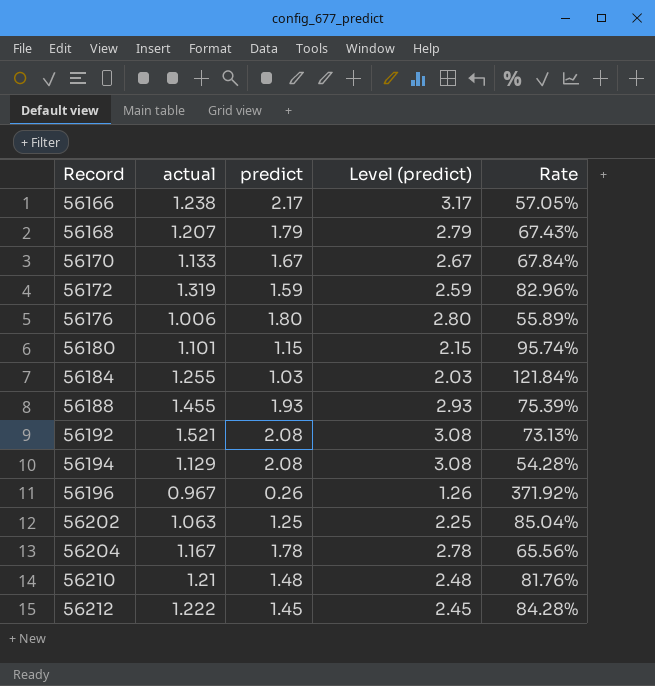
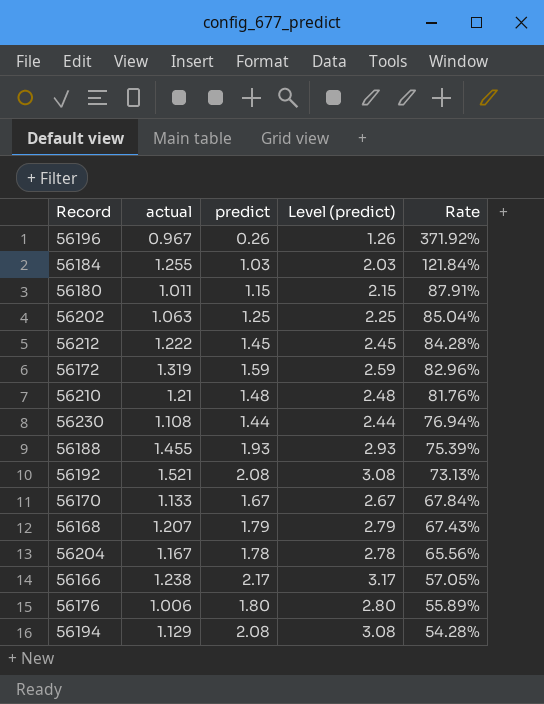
row order: Record ascending -> Rate descending
56180 | actual: 1.101 -> 1.011
56180 | Rate: 95.74% -> 87.91%
row 56230: none -> 1.108 | 1.44 | 2.44 | 76.94%

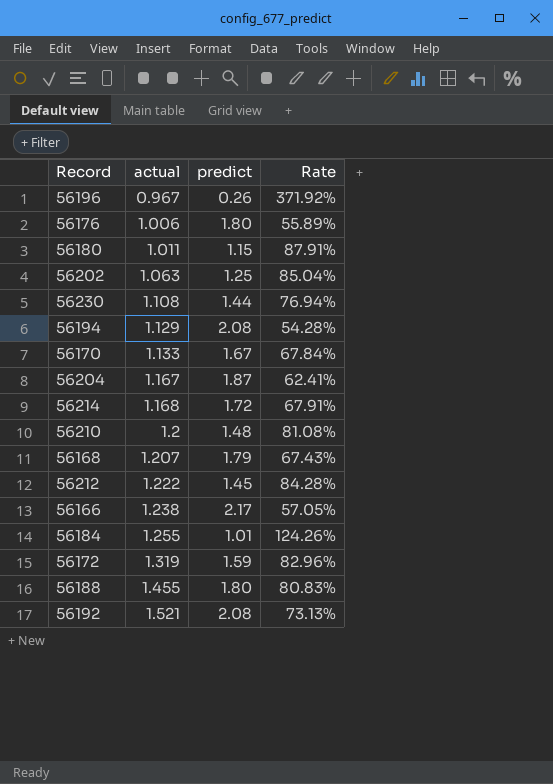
row order: Rate descending -> actual ascending
column Level (predict) | formula: [predict] + 1 -> none
56204 | predict: 1.78 -> 1.87
56204 | Rate: 65.56% -> 62.41%
row 56214: none -> 1.168 | 1.72 | 67.91%
56210 | actual: 1.21 -> 1.2
56210 | Rate: 81.76% -> 81.08%
56184 | predict: 1.03 -> 1.01
56184 | Rate: 121.84% -> 124.26%
56188 | predict: 1.93 -> 1.80
56188 | Rate: 75.39% -> 80.83%

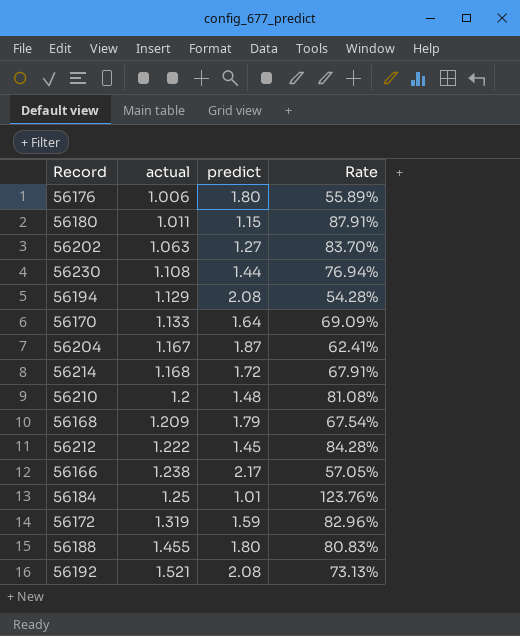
row 56196: 0.967 | 0.26 | 371.92% -> none
56202 | predict: 1.25 -> 1.27
56202 | Rate: 85.04% -> 83.70%
56170 | predict: 1.67 -> 1.64
56170 | Rate: 67.84% -> 69.09%
56168 | actual: 1.207 -> 1.209
56168 | Rate: 67.43% -> 67.54%
56184 | actual: 1.255 -> 1.25
56184 | Rate: 124.26% -> 123.76%

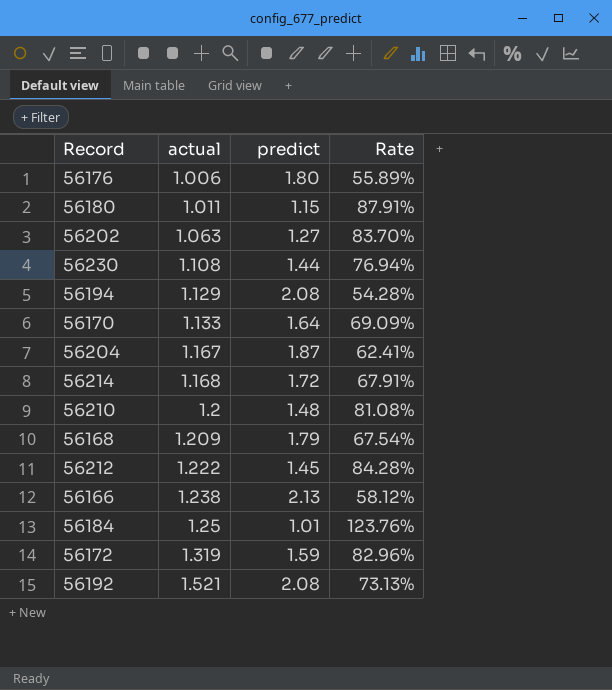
row 56188: 1.455 | 1.80 | 80.83% -> none
56166 | predict: 2.17 -> 2.13
56166 | Rate: 57.05% -> 58.12%

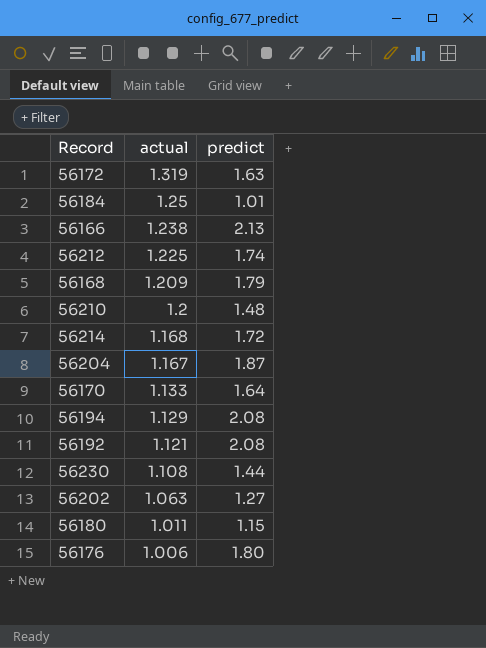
row order: actual ascending -> actual descending
column Rate | formula: [actual] / [predict] -> none
56172 | predict: 1.59 -> 1.63
56212 | actual: 1.222 -> 1.225
56212 | predict: 1.45 -> 1.74
56192 | actual: 1.521 -> 1.121

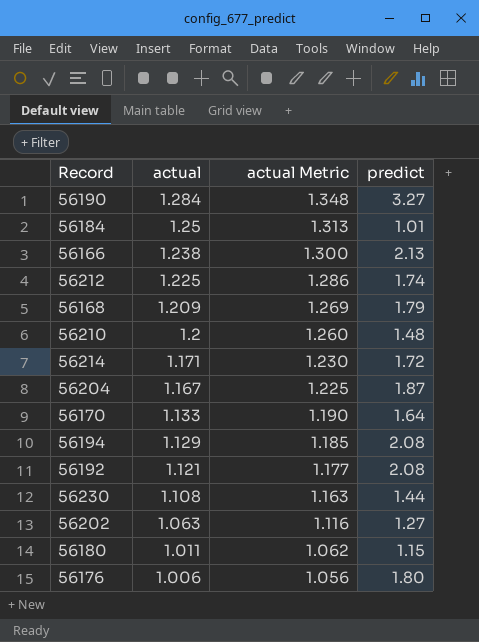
column actual Metric | formula: none -> [actual] * 1.05
row 56172: 1.319 | 1.63 -> none
row 56190: none -> 1.284 | 1.348 | 3.27
56214 | actual: 1.168 -> 1.171

